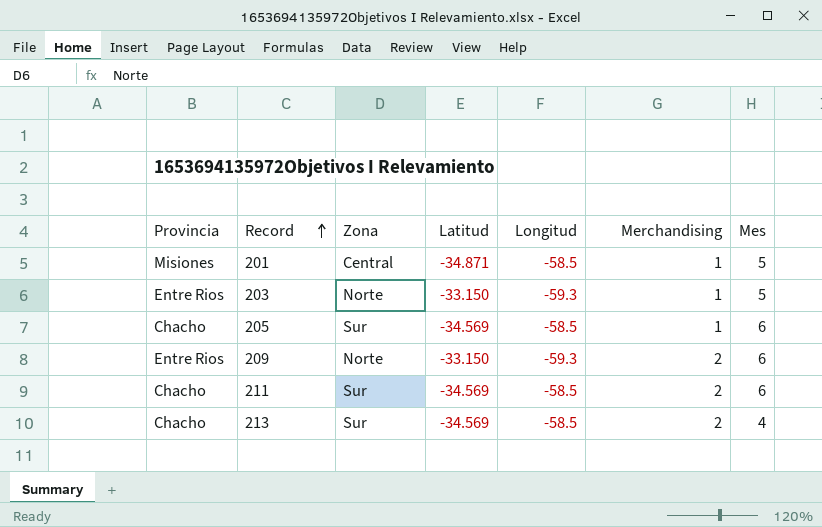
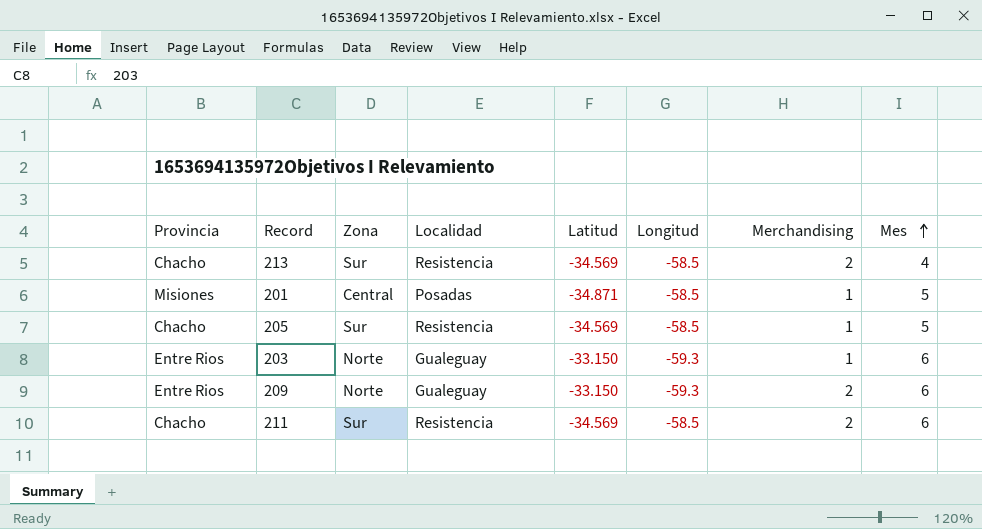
row order: Record ascending -> Mes ascending
column Localidad | position: none -> 4
205 | Mes: 6 -> 5
203 | Mes: 5 -> 6

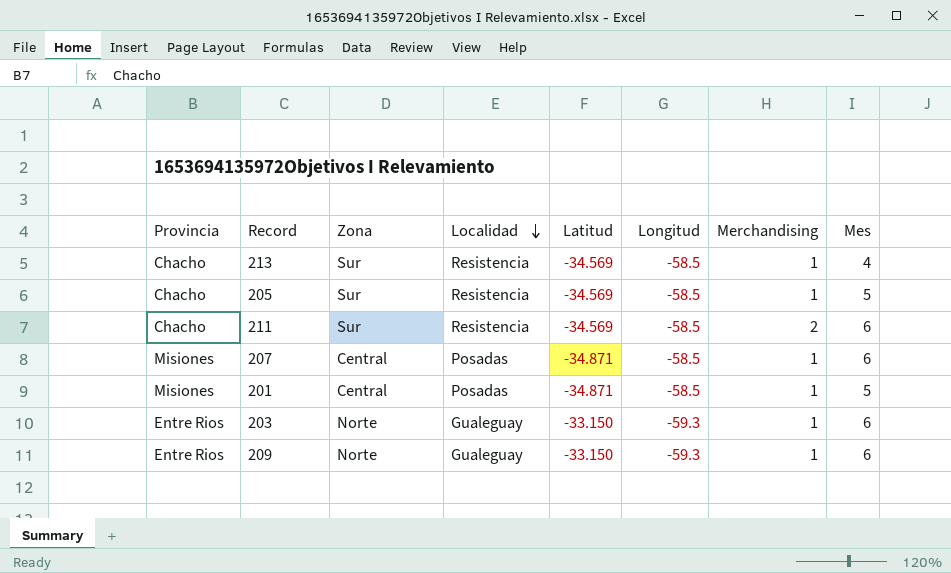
row order: Mes ascending -> Localidad descending
213 | Merchandising: 2 -> 1
row 207: none -> Misiones | Central | Posadas | -34.871 | -58.5 | 1 | 6
209 | Merchandising: 2 -> 1

